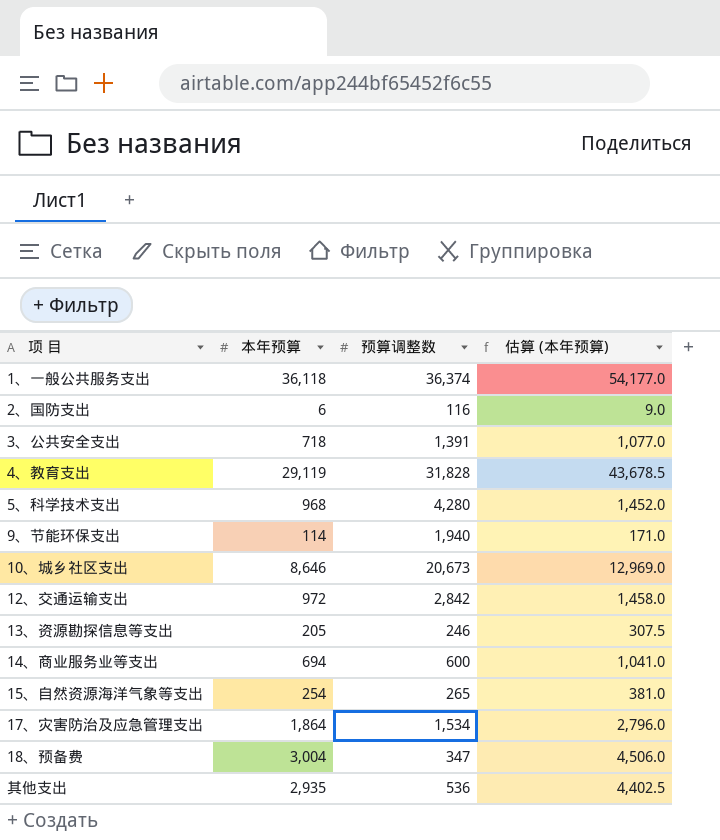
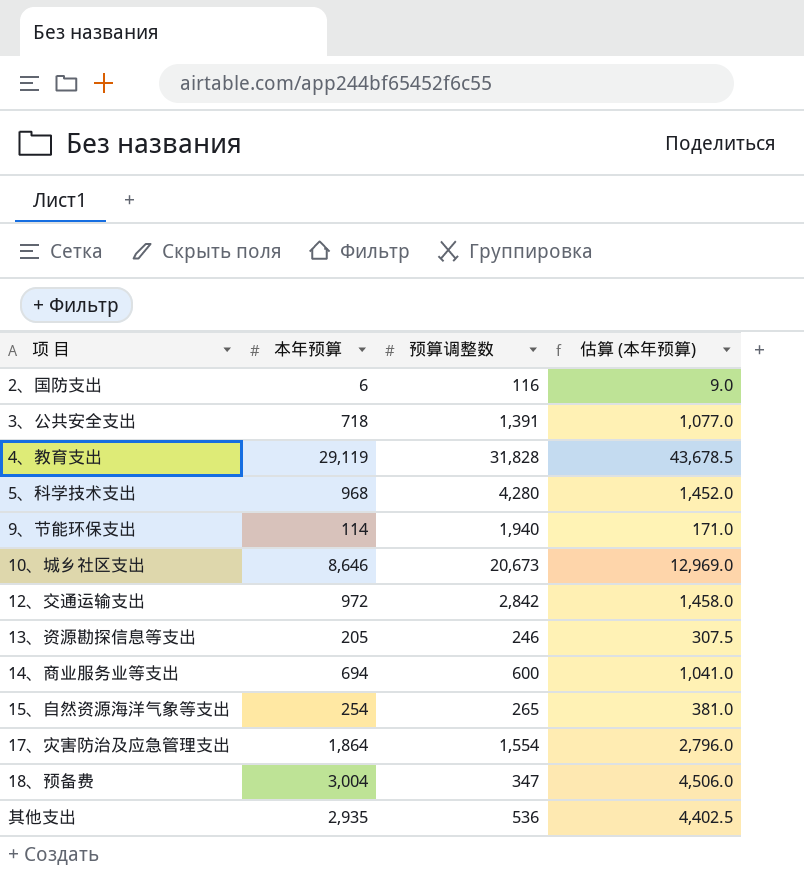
row 1、一般公共服务支出: 36,118 | 36,374 | 54,177.0 -> none
17、灾害防治及应急管理支出 | 预算调整数: 1,534 -> 1,554

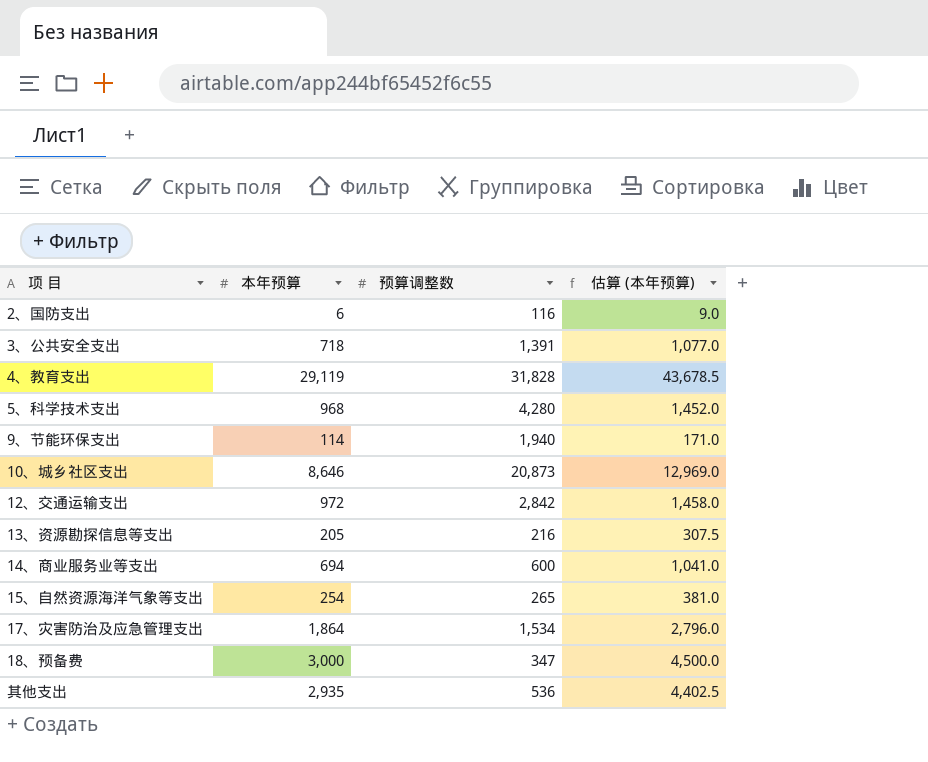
10、城乡社区支出 | 预算调整数: 20,673 -> 20,873
13、资源勘探信息等支出 | 预算调整数: 246 -> 216
17、灾害防治及应急管理支出 | 预算调整数: 1,554 -> 1,534
18、预备费 | 本年预算: 3,004 -> 3,000
18、预备费 | 估算 (本年预算): 4,506.0 -> 4,500.0

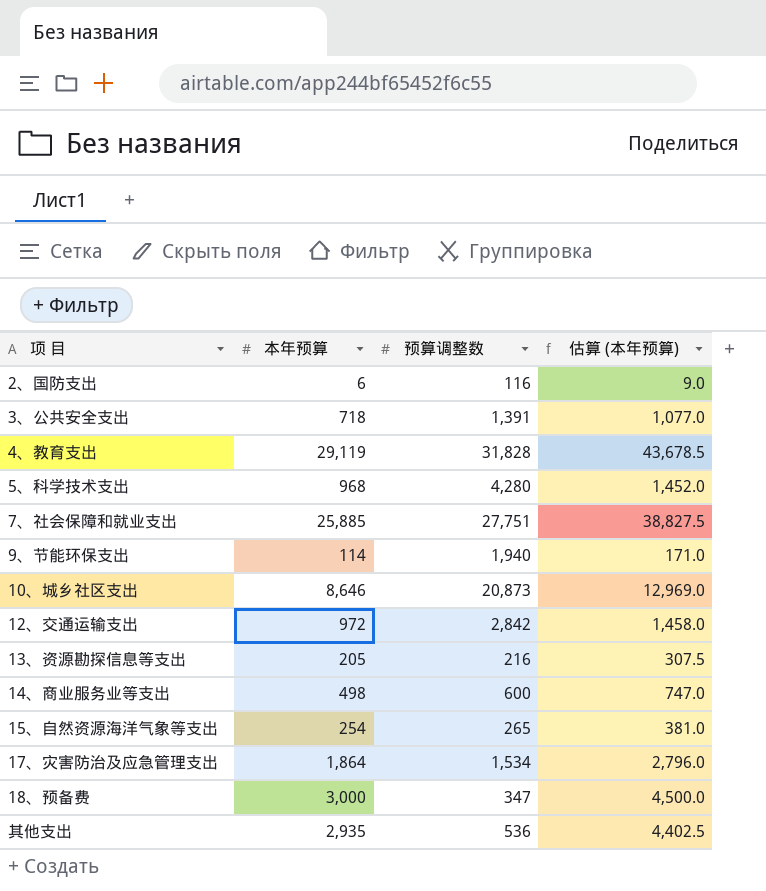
row 7、社会保障和就业支出: none -> 25,885 | 27,751 | 38,827.5
14、商业服务业等支出 | 本年预算: 694 -> 498
14、商业服务业等支出 | 估算 (本年预算): 1,041.0 -> 747.0

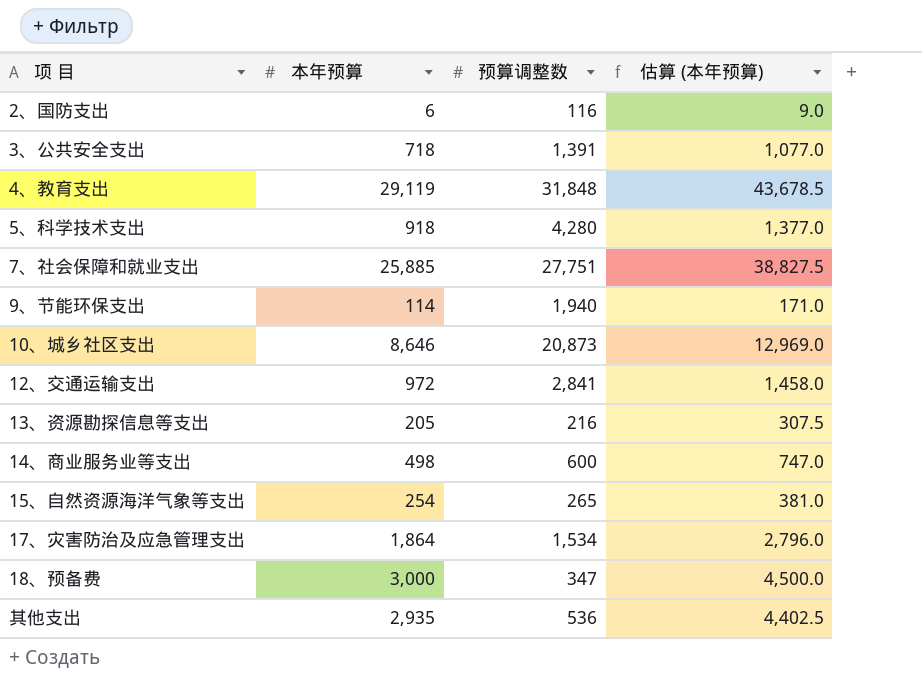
4、教育支出 | 预算调整数: 31,828 -> 31,848
5、科学技术支出 | 本年预算: 968 -> 918
5、科学技术支出 | 估算 (本年预算): 1,452.0 -> 1,377.0
12、交通运输支出 | 预算调整数: 2,842 -> 2,841

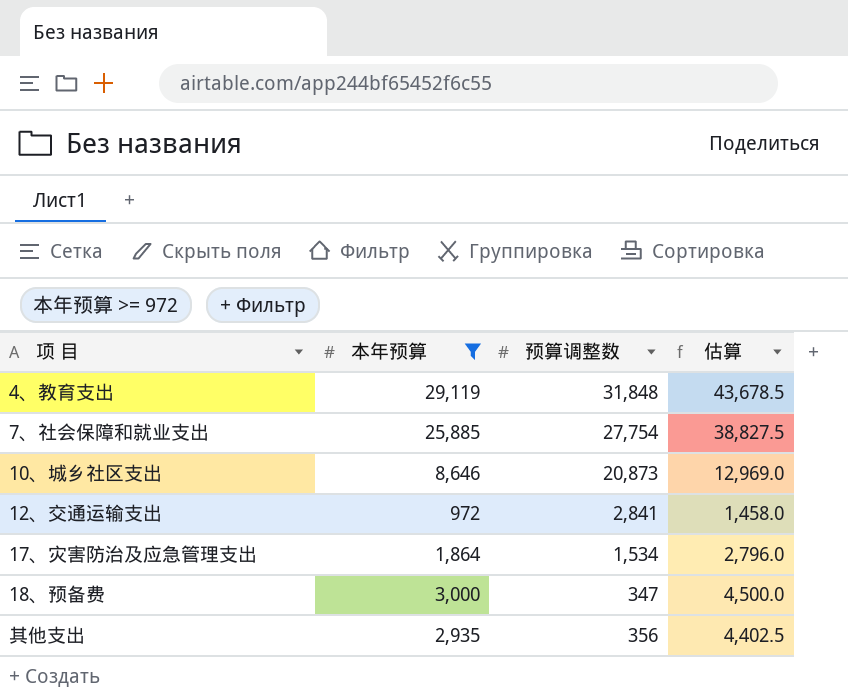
filter: none -> 本年预算 >= 972
column name: 估算 (本年预算) -> 估算
7、社会保障和就业支出 | 预算调整数: 27,751 -> 27,754
其他支出 | 预算调整数: 536 -> 356

